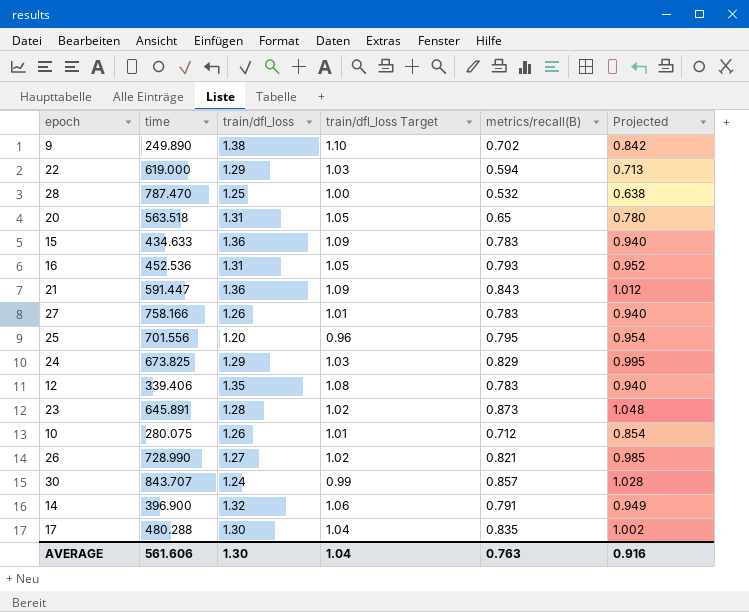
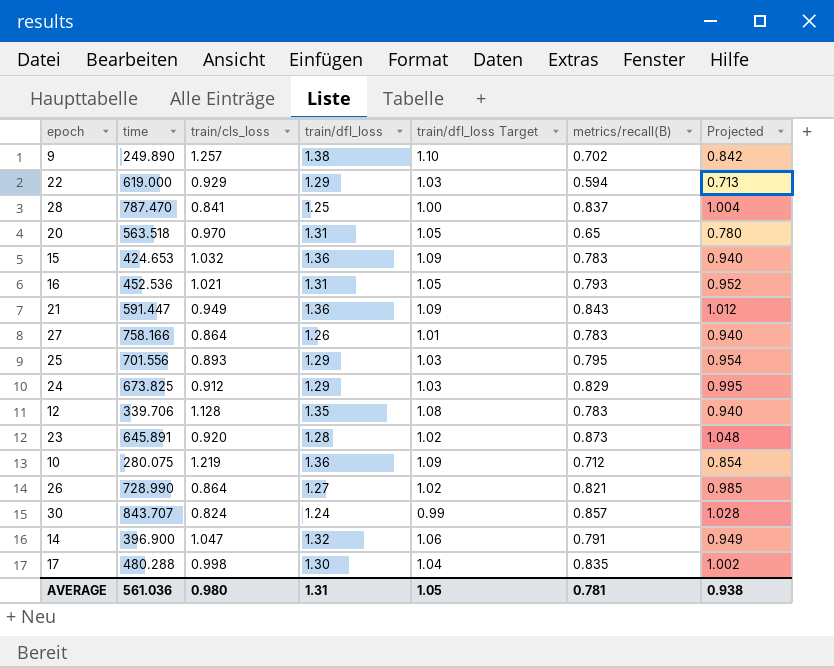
column train/cls_loss | position: none -> 3
28 | metrics/recall(B): 0.532 -> 0.837
28 | Projected: 0.638 -> 1.004
15 | time: 434.633 -> 424.653
25 | train/dfl_loss: 1.20 -> 1.29
25 | train/dfl_loss Target: 0.96 -> 1.03
12 | time: 339.406 -> 339.706
10 | train/dfl_loss: 1.26 -> 1.36
10 | train/dfl_loss Target: 1.01 -> 1.09
AVERAGE | time: 561.606 -> 561.036
AVERAGE | train/dfl_loss: 1.30 -> 1.31
AVERAGE | train/dfl_loss Target: 1.04 -> 1.05
AVERAGE | metrics/recall(B): 0.763 -> 0.781
AVERAGE | Projected: 0.916 -> 0.938

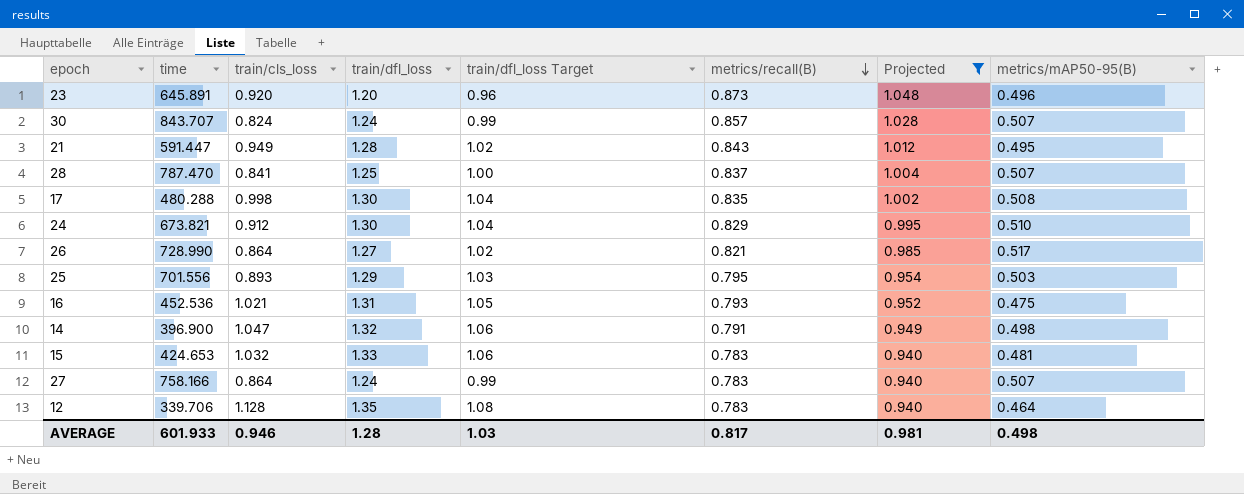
filter: none -> Projected >= 0.940
row order: none -> metrics/recall(B) descending
column metrics/mAP50-95(B) | position: none -> 8
23 | train/dfl_loss: 1.28 -> 1.20
23 | train/dfl_loss Target: 1.02 -> 0.96
21 | train/dfl_loss: 1.36 -> 1.28
21 | train/dfl_loss Target: 1.09 -> 1.02
24 | time: 673.825 -> 673.821
24 | train/dfl_loss: 1.29 -> 1.30
24 | train/dfl_loss Target: 1.03 -> 1.04
15 | train/dfl_loss: 1.36 -> 1.33
15 | train/dfl_loss Target: 1.09 -> 1.06
27 | train/dfl_loss: 1.26 -> 1.24
27 | train/dfl_loss Target: 1.01 -> 0.99
AVERAGE | time: 561.036 -> 601.933
AVERAGE | train/cls_loss: 0.980 -> 0.946
AVERAGE | train/dfl_loss: 1.31 -> 1.28
AVERAGE | train/dfl_loss Target: 1.05 -> 1.03
AVERAGE | metrics/recall(B): 0.781 -> 0.817
AVERAGE | Projected: 0.938 -> 0.981

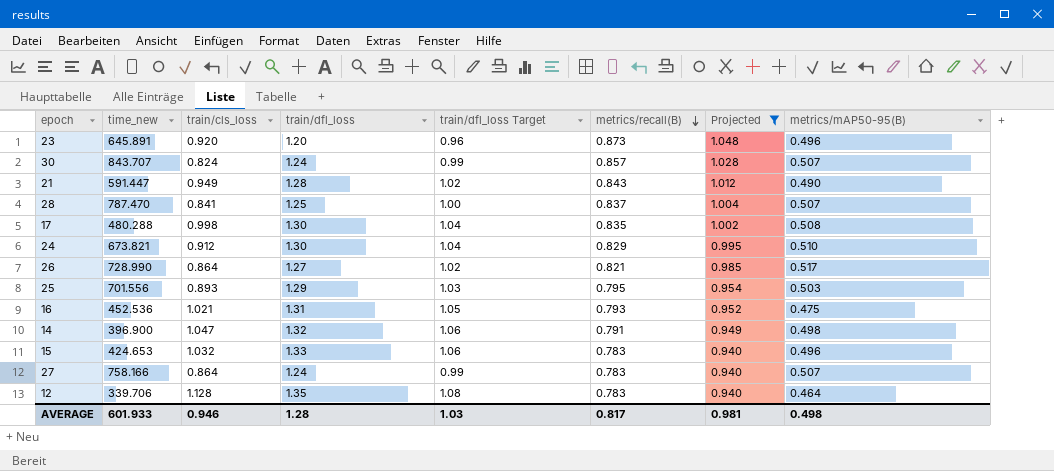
column name: time -> time_new
21 | metrics/mAP50-95(B): 0.495 -> 0.490
15 | metrics/mAP50-95(B): 0.481 -> 0.496

